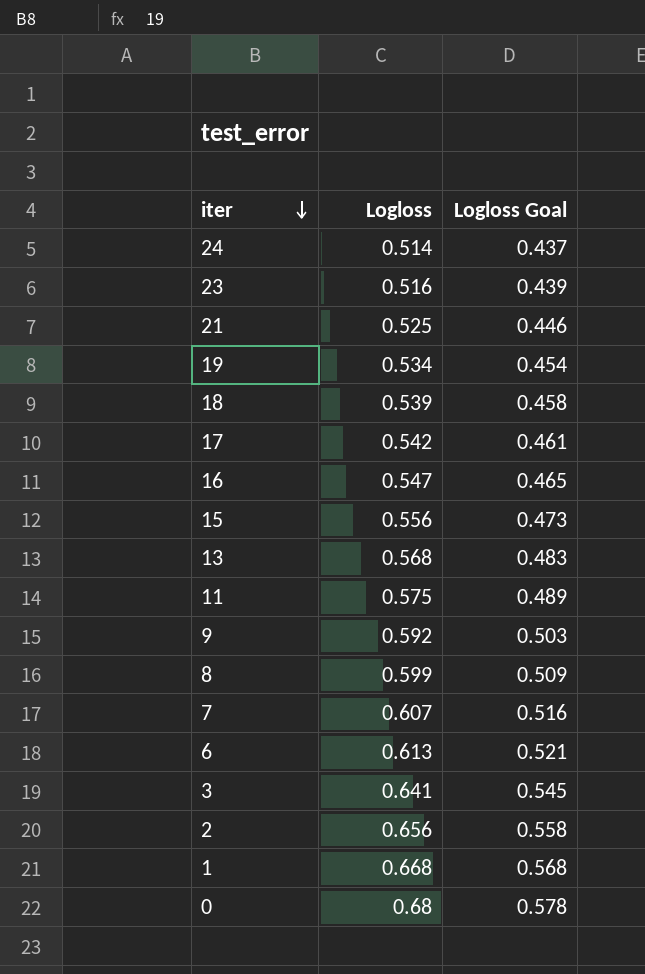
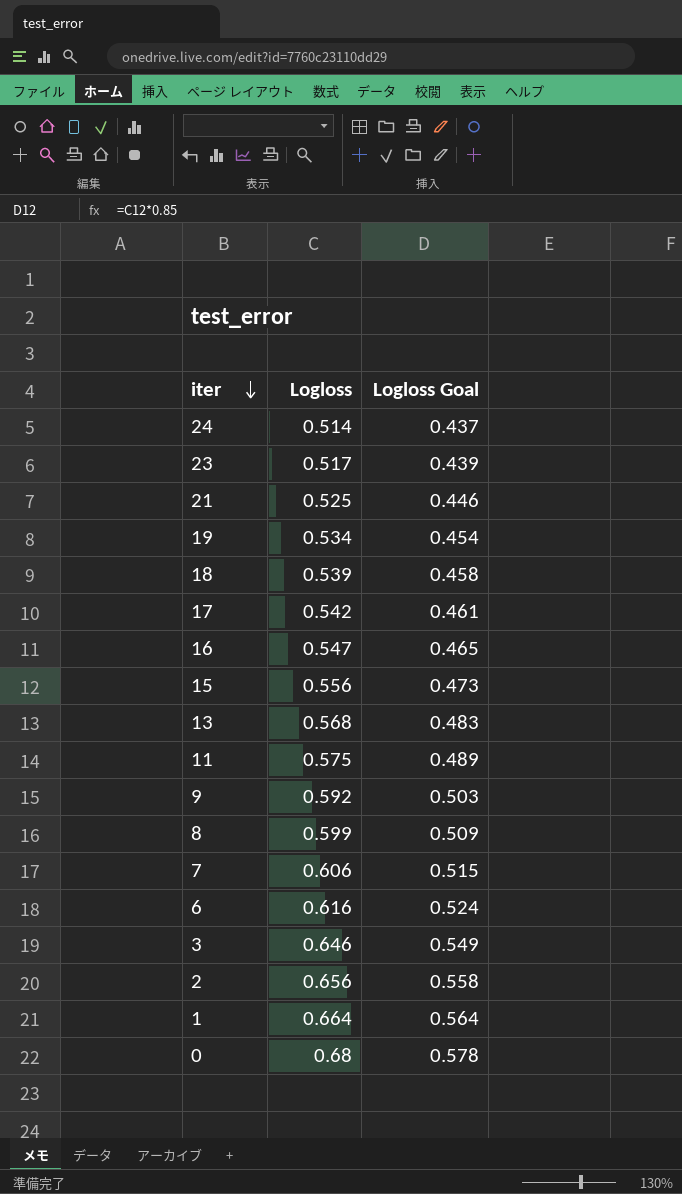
23 | Logloss: 0.516 -> 0.517
7 | Logloss: 0.607 -> 0.606
7 | Logloss Goal: 0.516 -> 0.515
6 | Logloss: 0.613 -> 0.616
6 | Logloss Goal: 0.521 -> 0.524
3 | Logloss: 0.641 -> 0.646
3 | Logloss Goal: 0.545 -> 0.549
1 | Logloss: 0.668 -> 0.664
1 | Logloss Goal: 0.568 -> 0.564

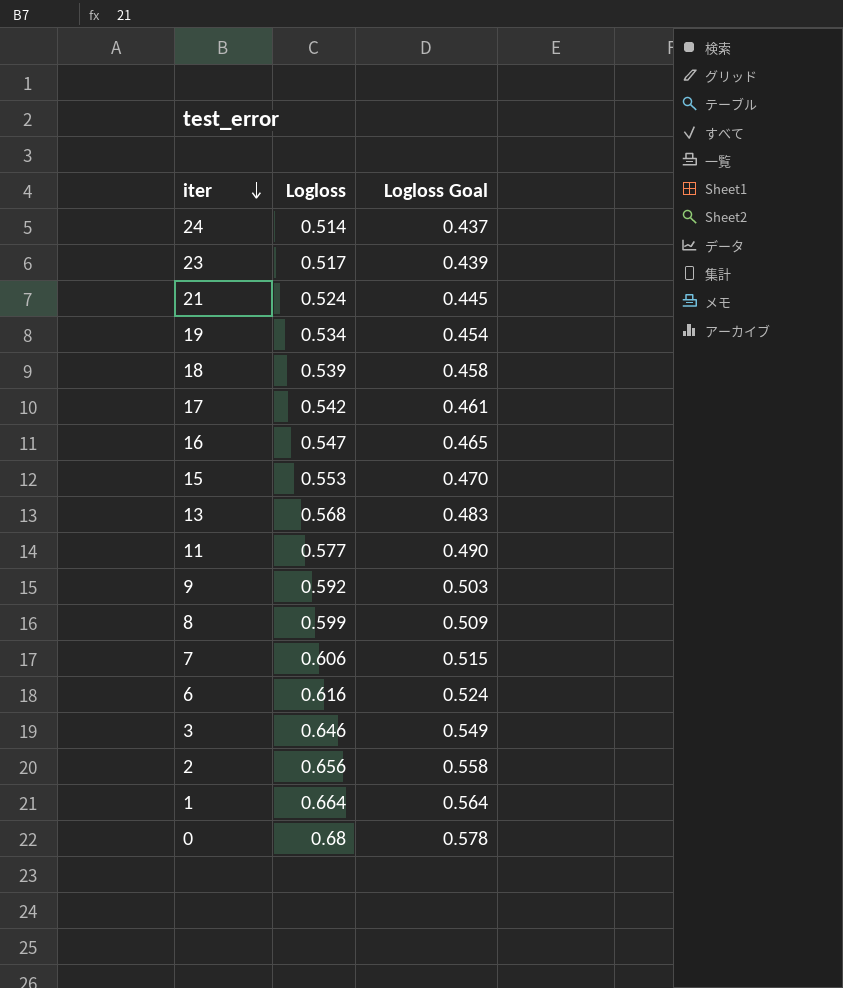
21 | Logloss: 0.525 -> 0.524
21 | Logloss Goal: 0.446 -> 0.445
15 | Logloss: 0.556 -> 0.553
15 | Logloss Goal: 0.473 -> 0.470
11 | Logloss: 0.575 -> 0.577
11 | Logloss Goal: 0.489 -> 0.490

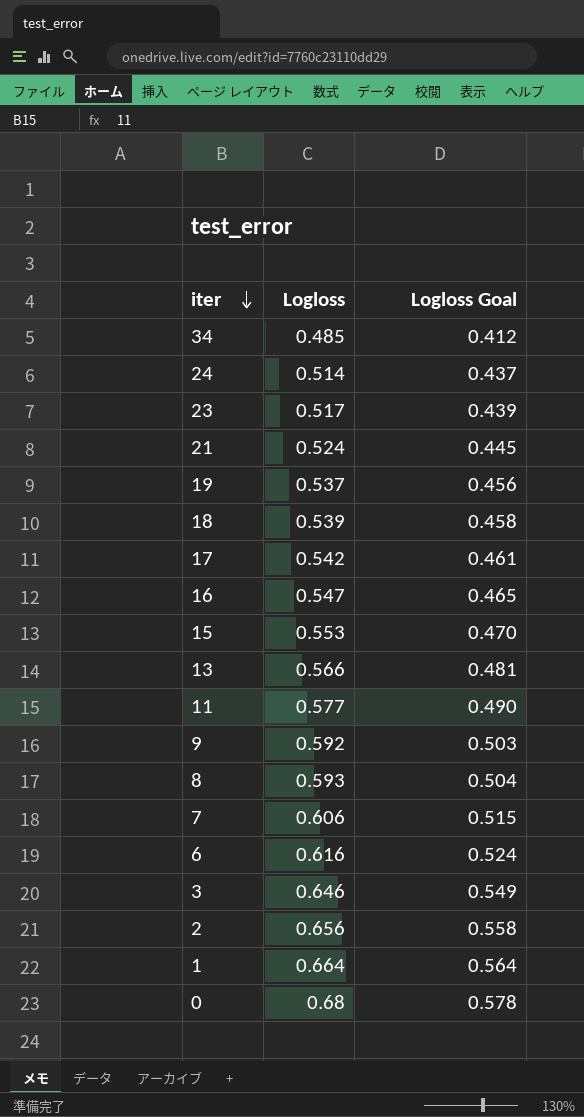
row 34: none -> 0.485 | 0.412
19 | Logloss: 0.534 -> 0.537
19 | Logloss Goal: 0.454 -> 0.456
13 | Logloss: 0.568 -> 0.566
13 | Logloss Goal: 0.483 -> 0.481
8 | Logloss: 0.599 -> 0.593
8 | Logloss Goal: 0.509 -> 0.504

